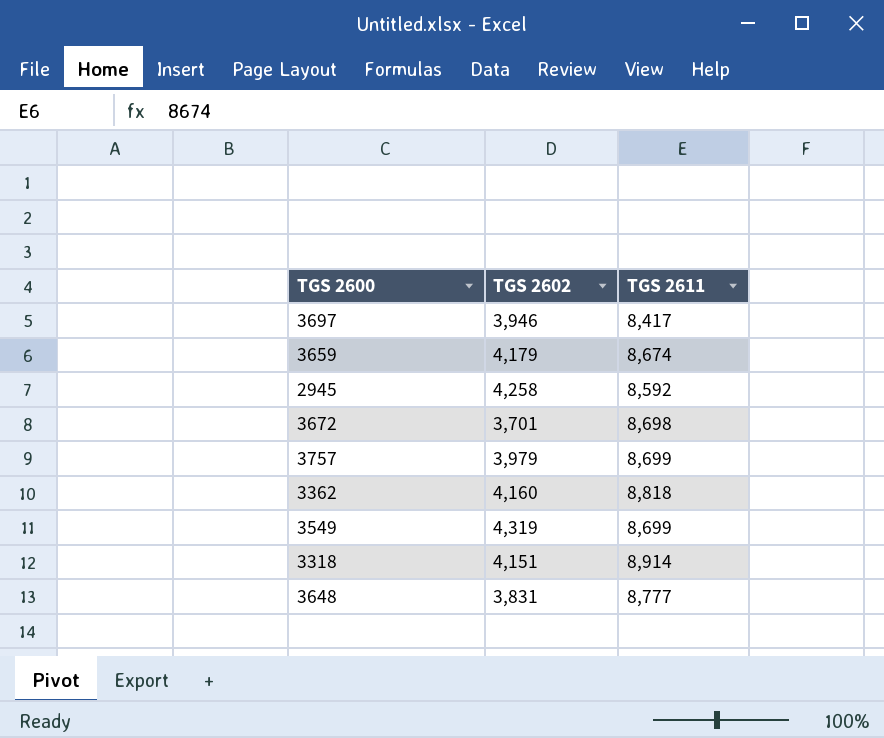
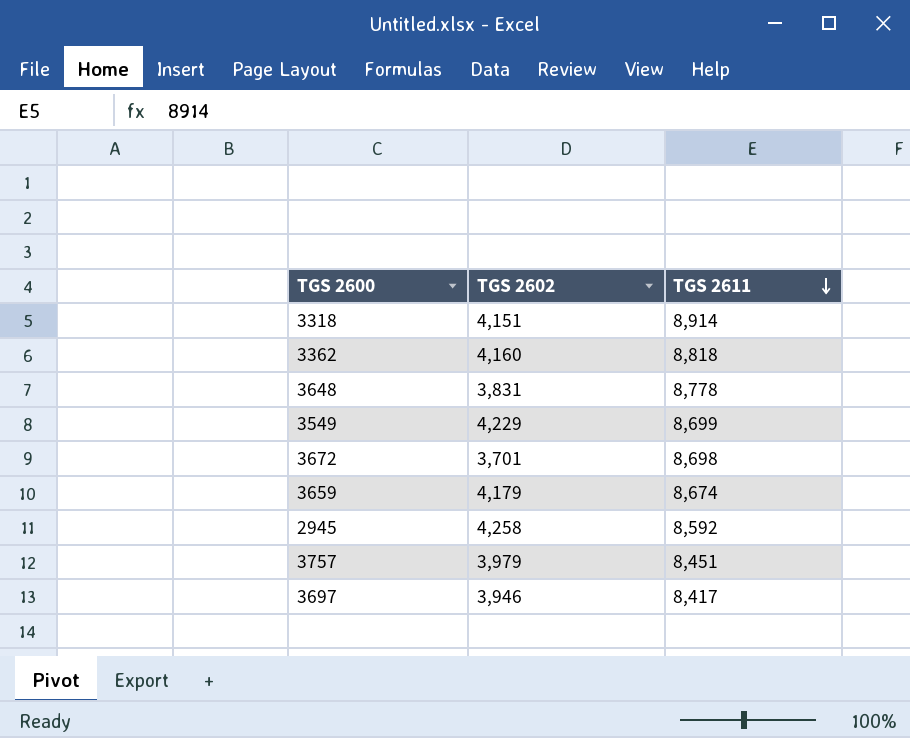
row order: none -> TGS 2611 descending
3648 | TGS 2611: 8,777 -> 8,778
3549 | TGS 2602: 4,319 -> 4,229
3757 | TGS 2611: 8,699 -> 8,451

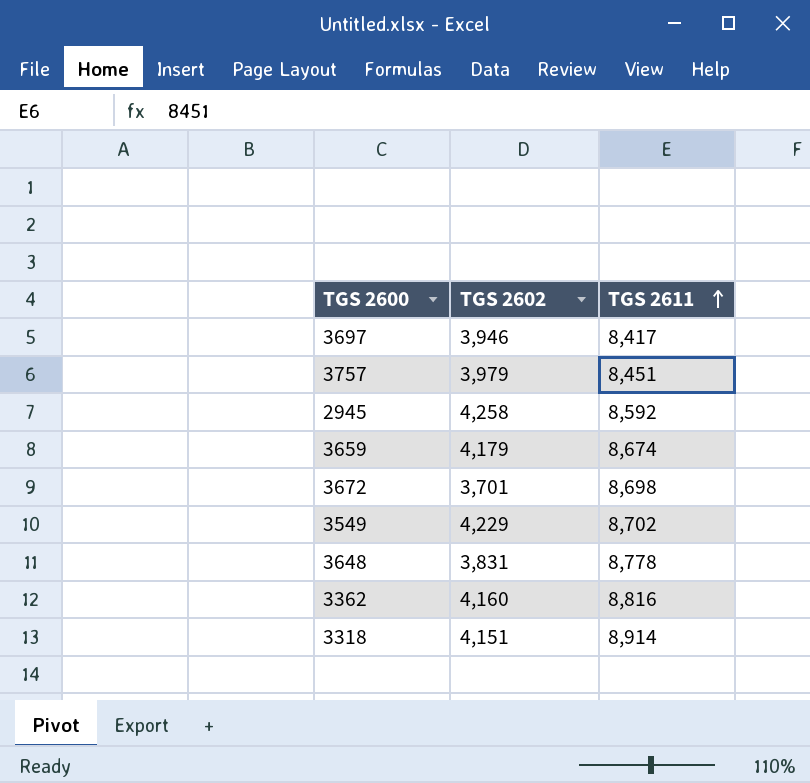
row order: TGS 2611 descending -> TGS 2611 ascending
3549 | TGS 2611: 8,699 -> 8,702
3362 | TGS 2611: 8,818 -> 8,816

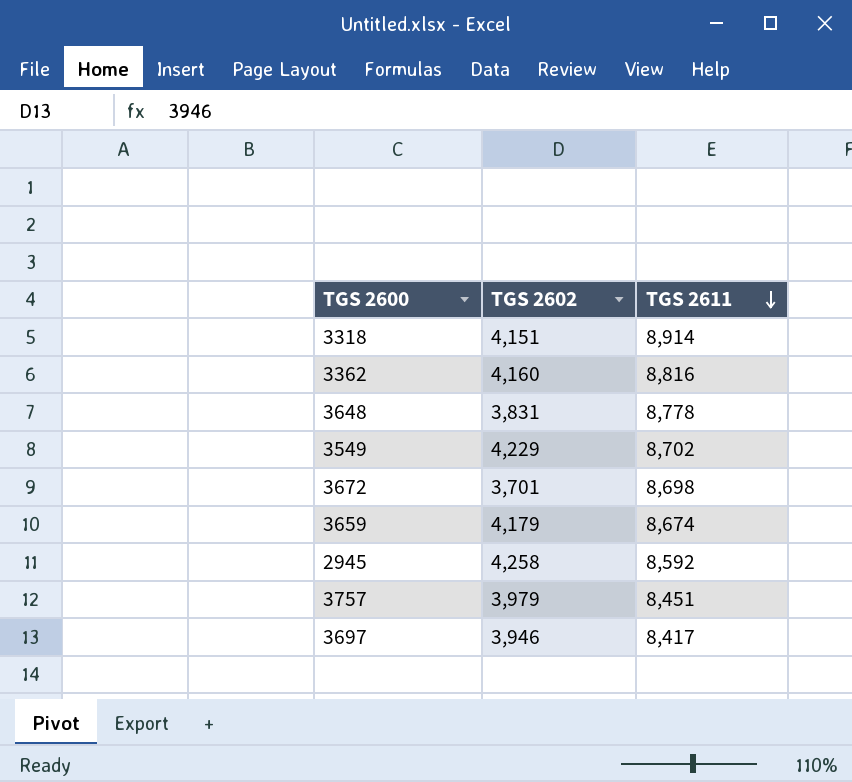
row order: TGS 2611 ascending -> TGS 2611 descending

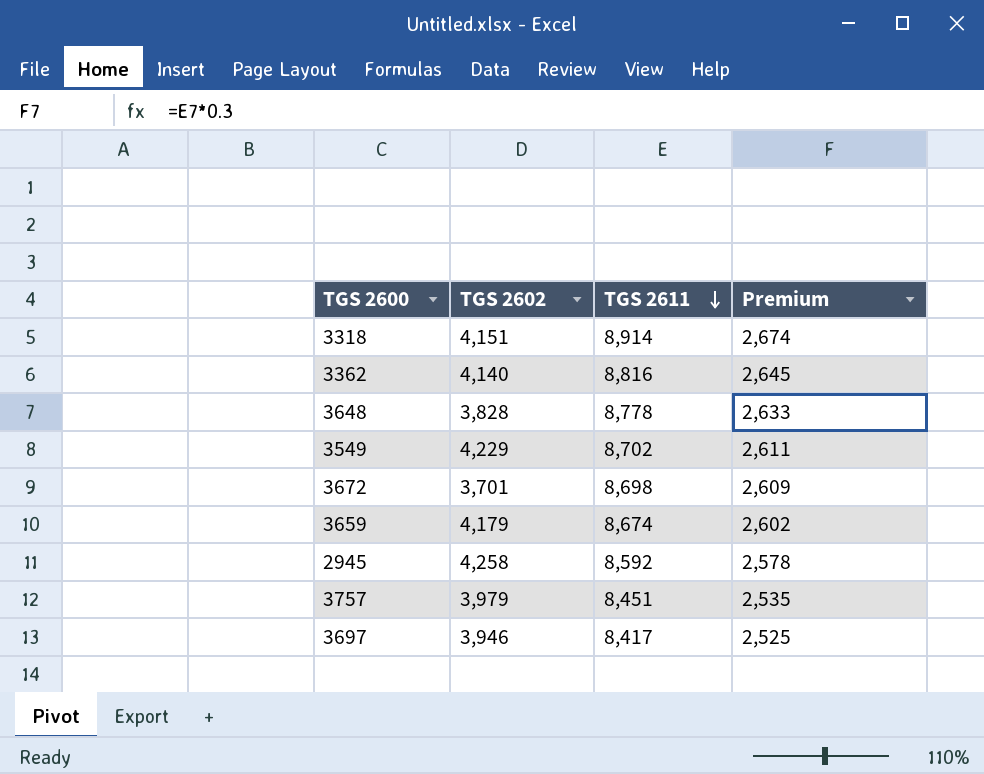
column Premium | formula: none -> [TGS 2611] * 0.3
3362 | TGS 2602: 4,160 -> 4,140
3648 | TGS 2602: 3,831 -> 3,828

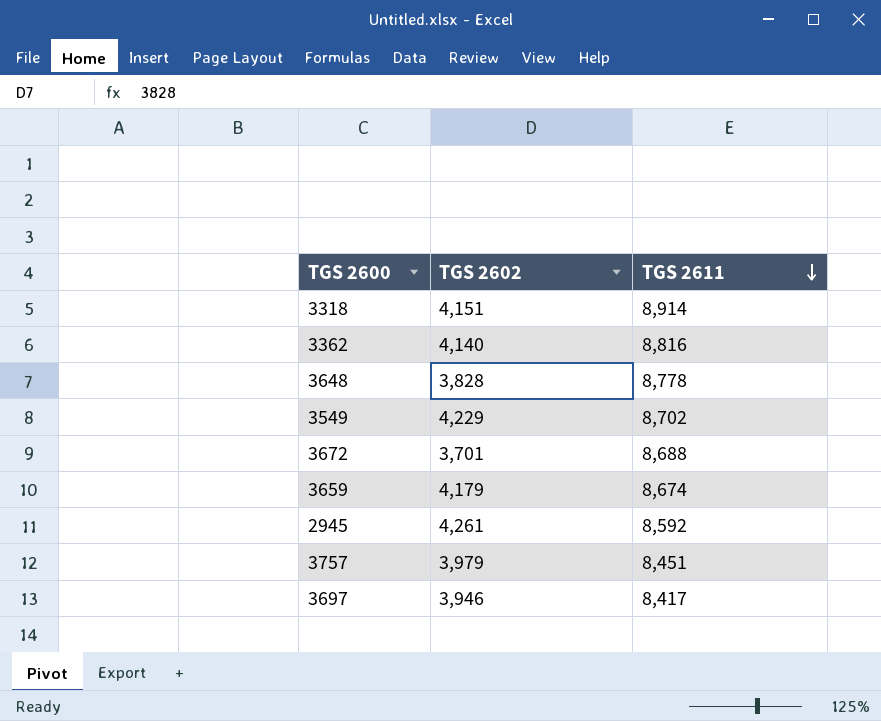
column Premium | formula: [TGS 2611] * 0.3 -> none
3672 | TGS 2611: 8,698 -> 8,688
2945 | TGS 2602: 4,258 -> 4,261

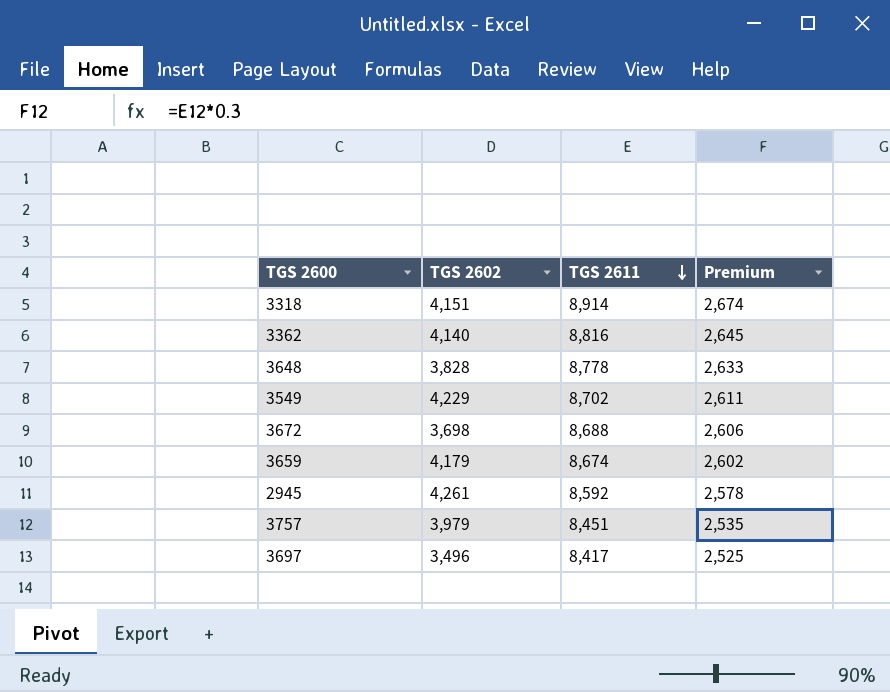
column Premium | formula: none -> [TGS 2611] * 0.3
3672 | TGS 2602: 3,701 -> 3,698
3697 | TGS 2602: 3,946 -> 3,496

